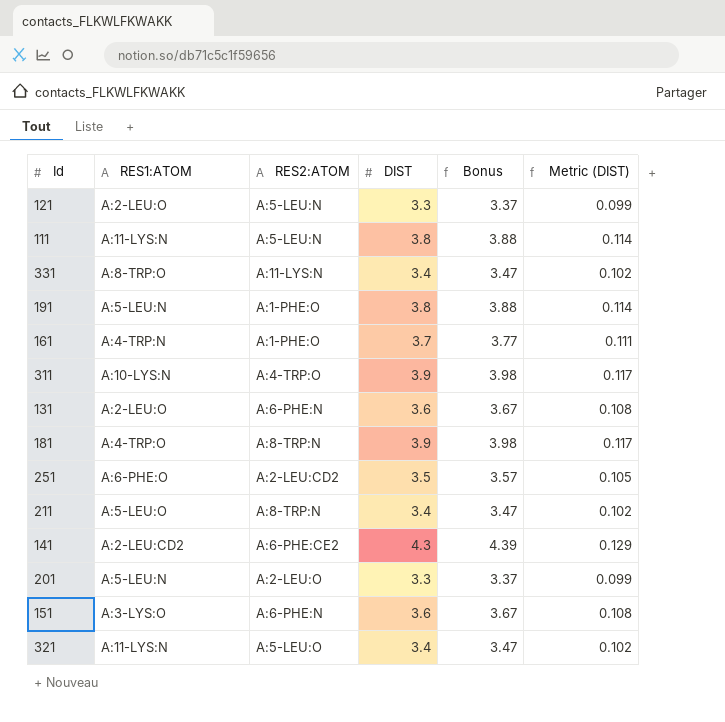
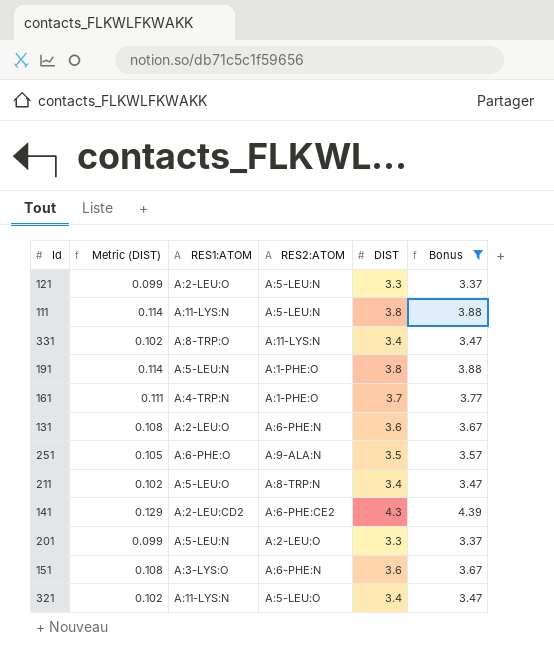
filter: none -> Bonus != 3.98
column Metric (DIST) | position: 6 -> 2
251 | RES2:ATOM: A:2-LEU:CD2 -> A:9-ALA:N

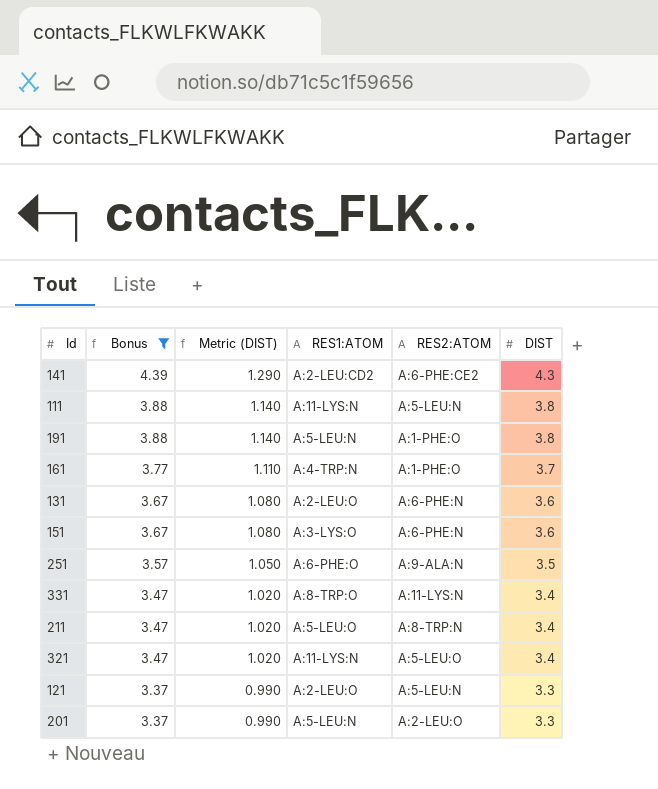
row order: none -> Bonus descending
column Bonus | position: 6 -> 2
column Metric (DIST) | formula: [DIST] * 0.03 -> [DIST] * 0.3

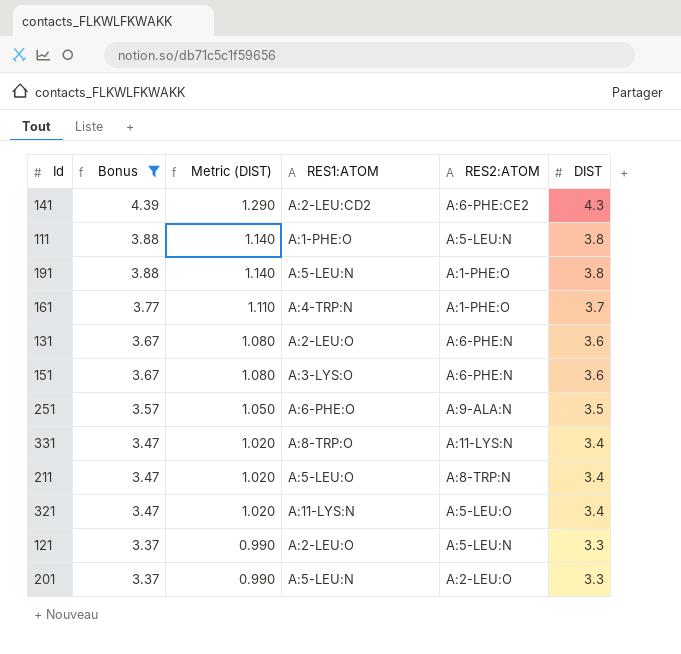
111 | RES1:ATOM: A:11-LYS:N -> A:1-PHE:O

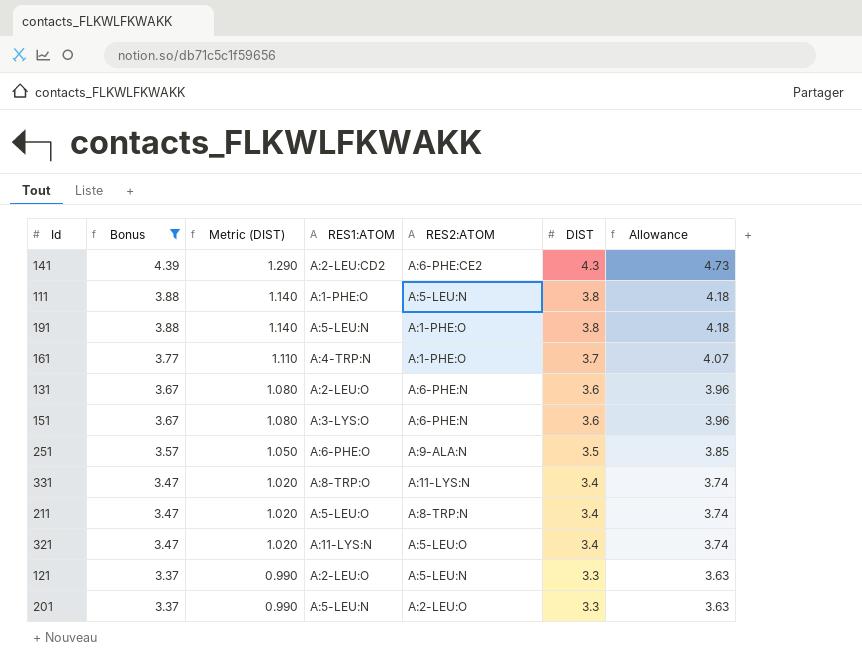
column Allowance | formula: none -> [DIST] * 1.1

